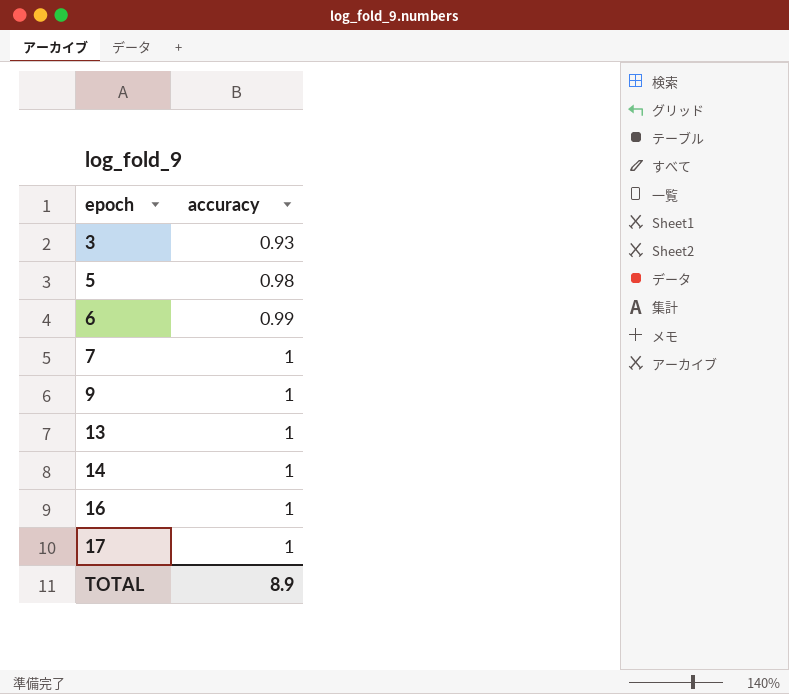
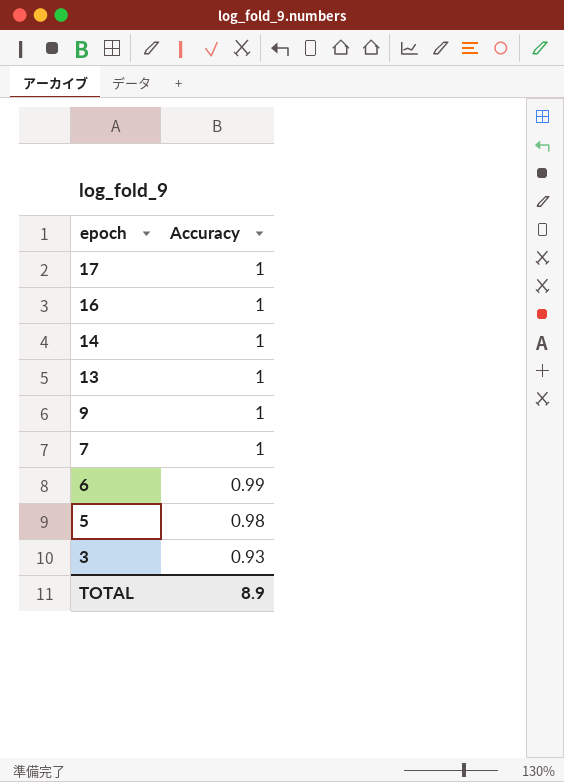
row order: epoch ascending -> epoch descending
column name: accuracy -> Accuracy

